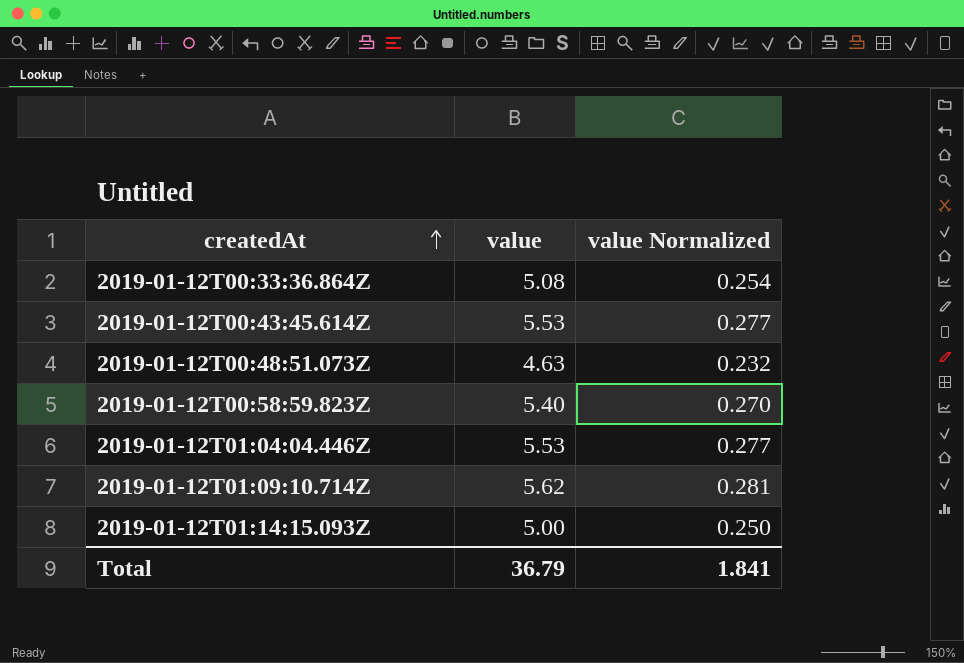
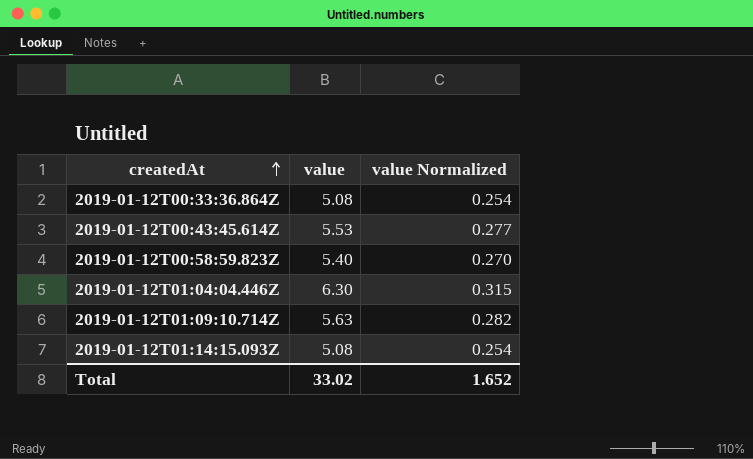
row 2019-01-12T00:48:51.073Z: 4.63 | 0.232 -> none
2019-01-12T01:04:04.446Z | value: 5.53 -> 6.30
2019-01-12T01:04:04.446Z | value Normalized: 0.277 -> 0.315
2019-01-12T01:09:10.714Z | value: 5.62 -> 5.63
2019-01-12T01:09:10.714Z | value Normalized: 0.281 -> 0.282
2019-01-12T01:14:15.093Z | value: 5.00 -> 5.08
2019-01-12T01:14:15.093Z | value Normalized: 0.250 -> 0.254
Total | value: 36.79 -> 33.02
Total | value Normalized: 1.841 -> 1.652

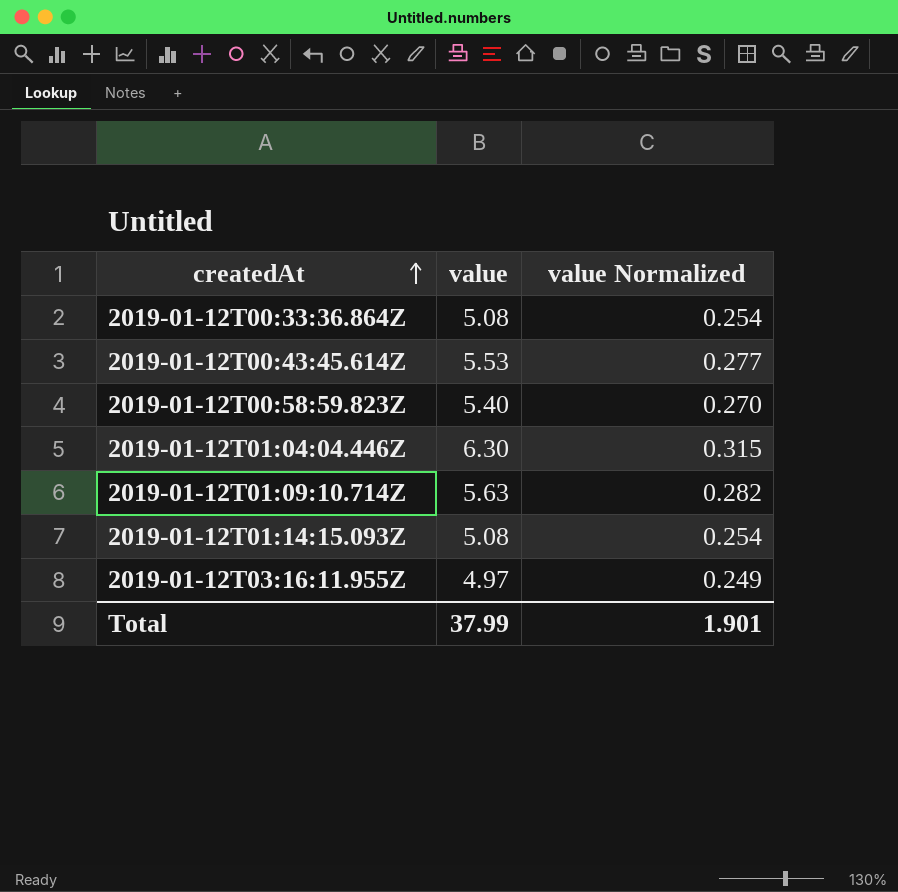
row 2019-01-12T03:16:11.955Z: none -> 4.97 | 0.249
Total | value: 33.02 -> 37.99
Total | value Normalized: 1.652 -> 1.901

